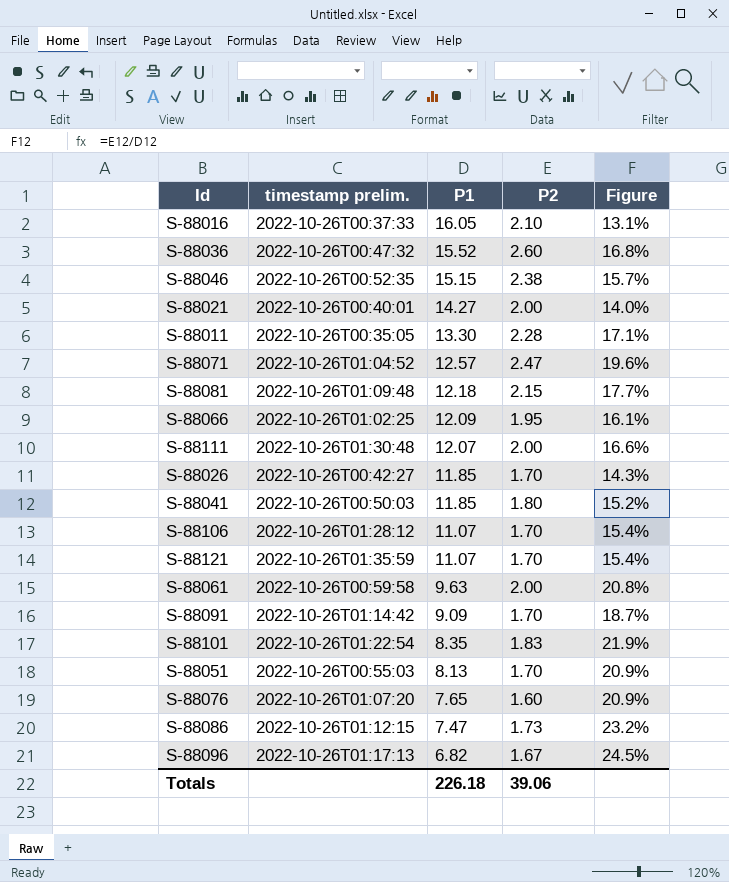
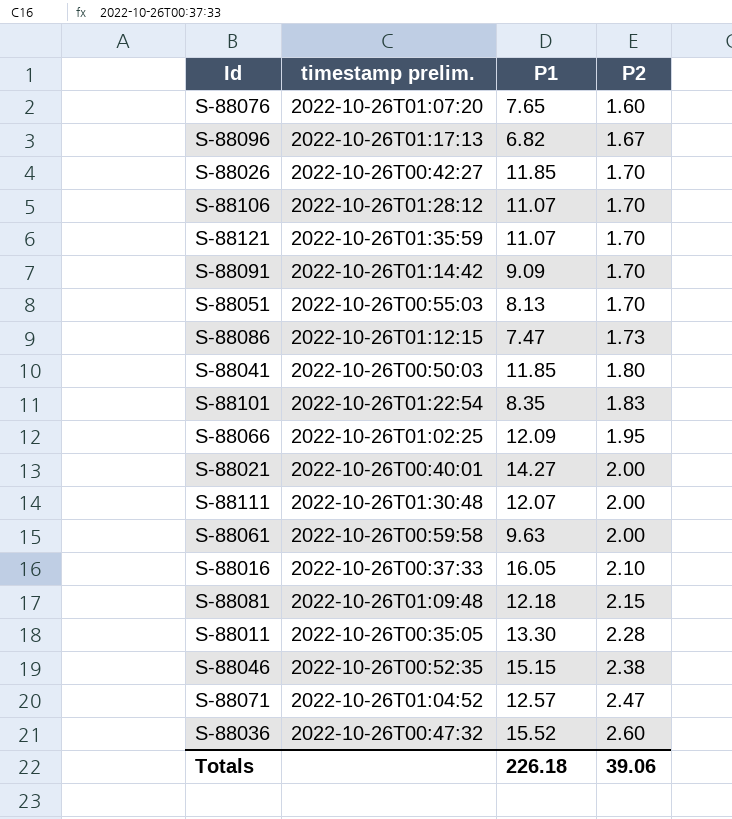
row order: P1 descending -> P2 ascending
column Figure | formula: [P2] / [P1] -> none

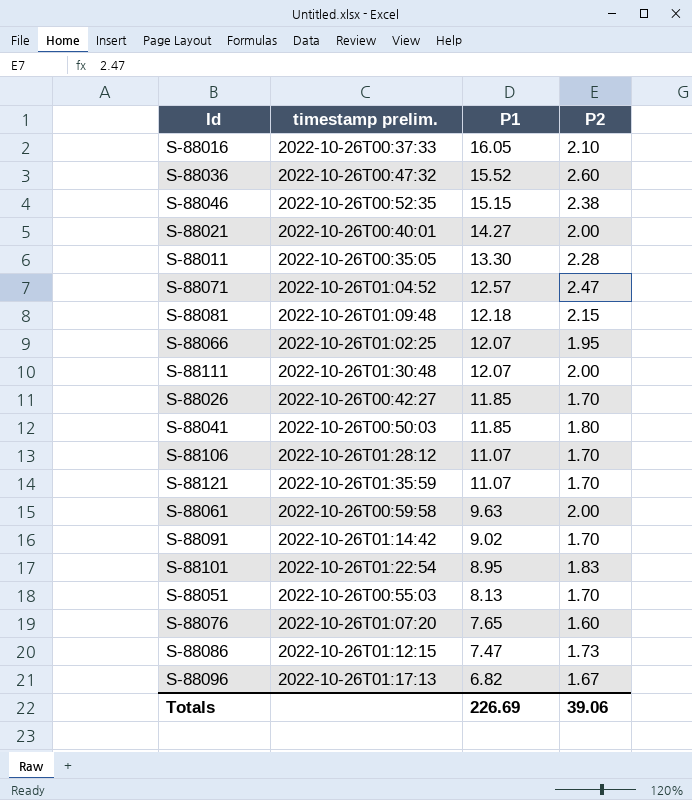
row order: P2 ascending -> P1 descending
S-88066 | P1: 12.09 -> 12.07
S-88091 | P1: 9.09 -> 9.02
S-88101 | P1: 8.35 -> 8.95
Totals | P1: 226.18 -> 226.69

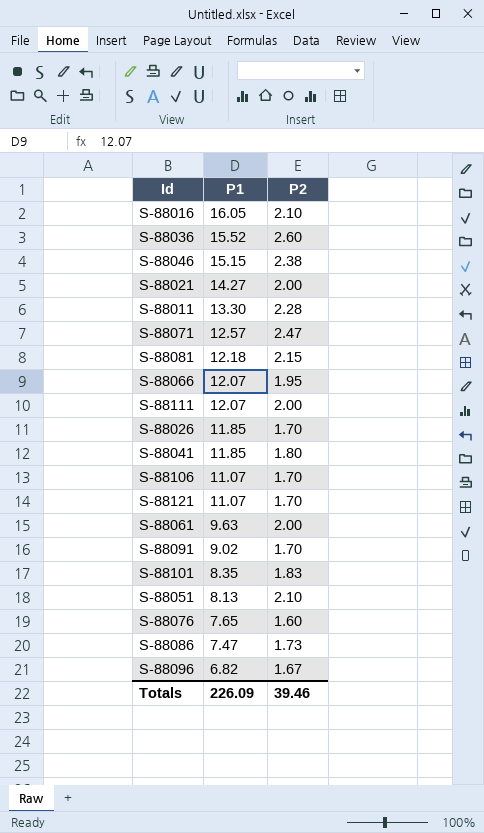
column timestamp prelim. | position: 2 -> none
S-88101 | P1: 8.95 -> 8.35
S-88051 | P2: 1.70 -> 2.10
Totals | P1: 226.69 -> 226.09
Totals | P2: 39.06 -> 39.46

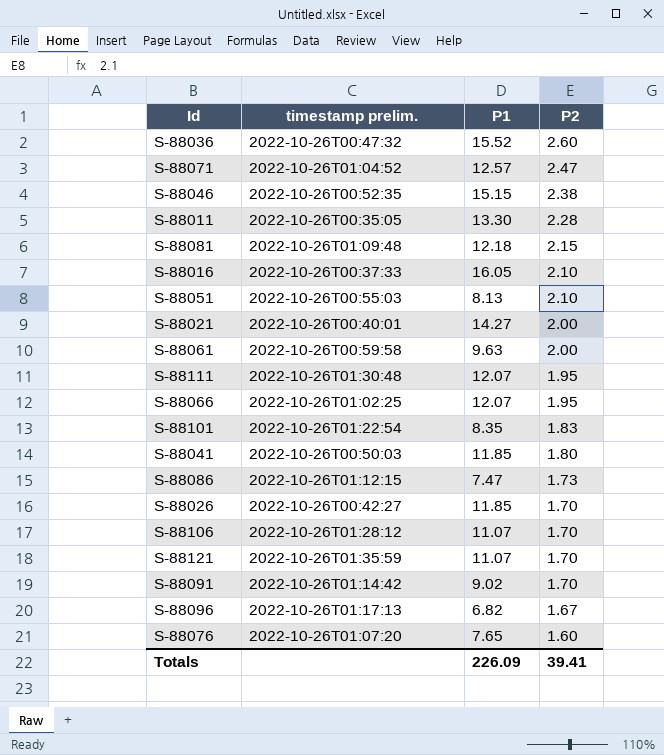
row order: P1 descending -> P2 descending
column timestamp prelim. | position: none -> 2
S-88111 | P2: 2.00 -> 1.95
Totals | P2: 39.46 -> 39.41

